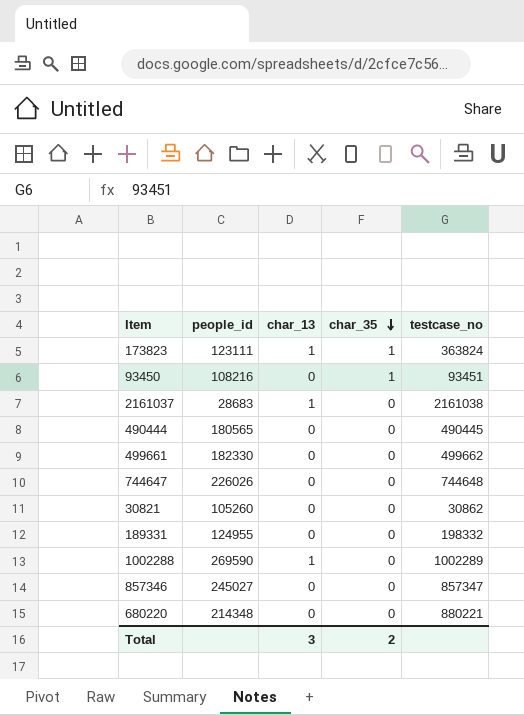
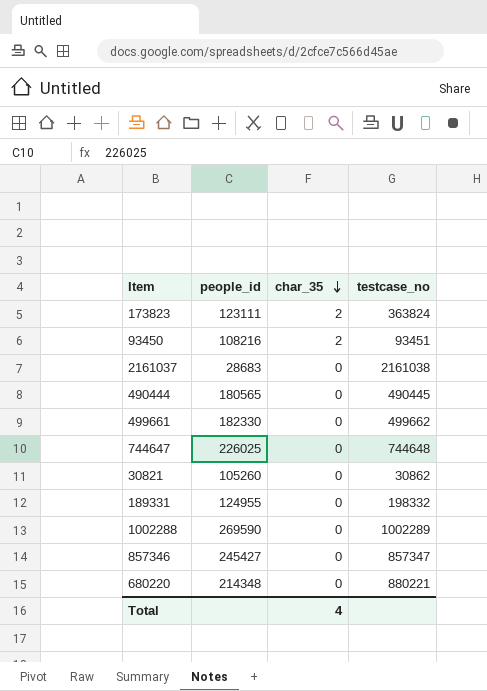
column char_13 | position: 3 -> none
173823 | char_35: 1 -> 2
93450 | char_35: 1 -> 2
744647 | people_id: 226026 -> 226025
857346 | people_id: 245027 -> 245427
Total | char_35: 2 -> 4

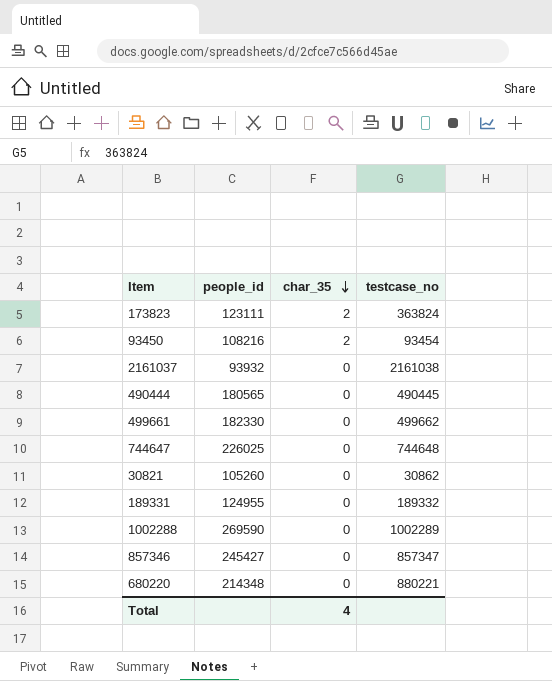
93450 | testcase_no: 93451 -> 93454
2161037 | people_id: 28683 -> 93932
189331 | testcase_no: 198332 -> 189332

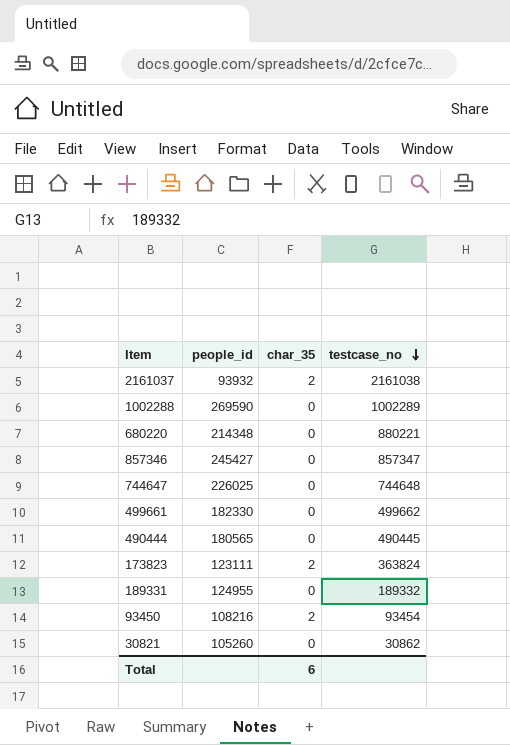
row order: char_35 descending -> testcase_no descending
2161037 | char_35: 0 -> 2
Total | char_35: 4 -> 6

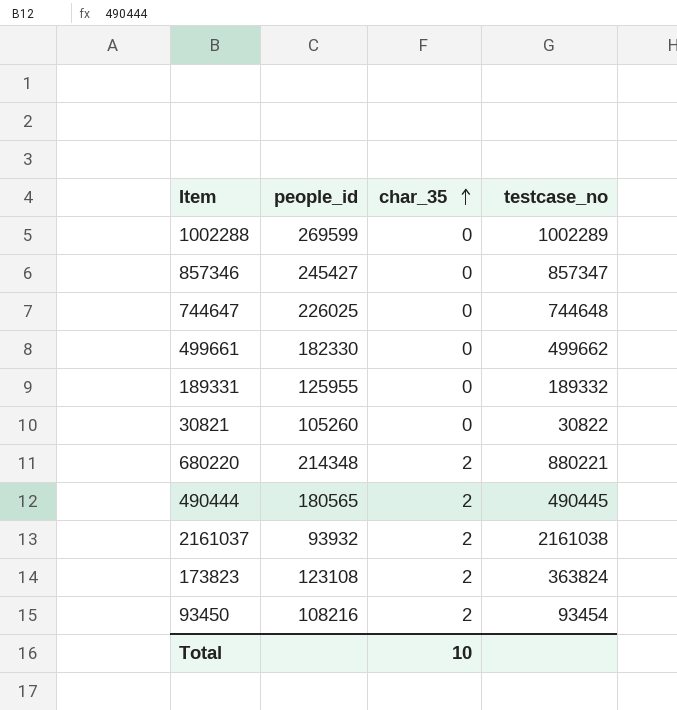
row order: testcase_no descending -> char_35 ascending
1002288 | people_id: 269590 -> 269599
189331 | people_id: 124955 -> 125955
30821 | testcase_no: 30862 -> 30822
680220 | char_35: 0 -> 2
490444 | char_35: 0 -> 2
173823 | people_id: 123111 -> 123108
Total | char_35: 6 -> 10

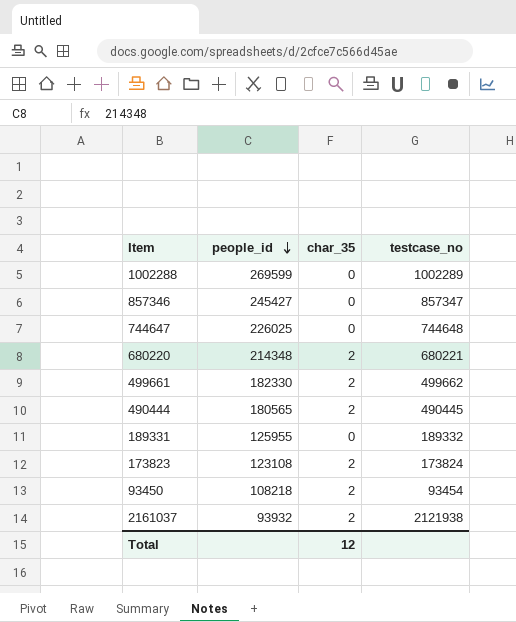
row order: char_35 ascending -> people_id descending
row 30821: 105260 | 0 | 30822 -> none
680220 | testcase_no: 880221 -> 680221
499661 | char_35: 0 -> 2
173823 | testcase_no: 363824 -> 173824
93450 | people_id: 108216 -> 108218
2161037 | testcase_no: 2161038 -> 2121938
Total | char_35: 10 -> 12

